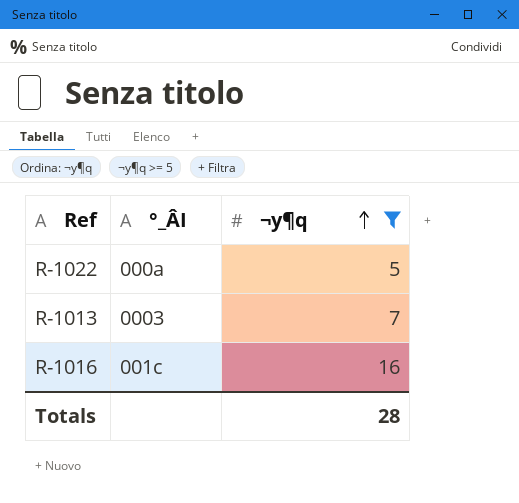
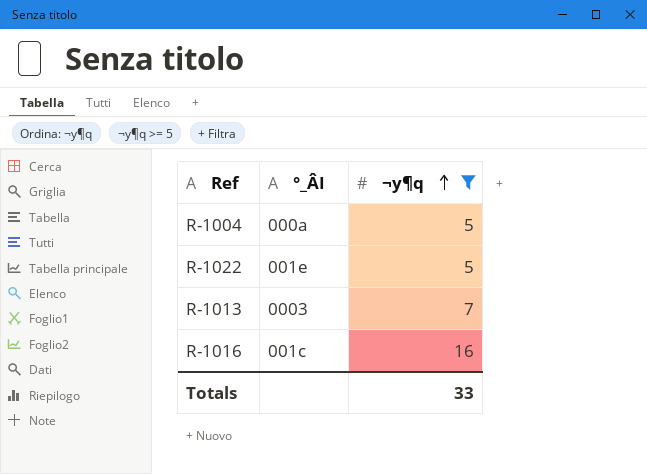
row R-1004: none -> 000a | 5
R-1022 | °_ÂI: 000a -> 001e
Totals | ¬y¶q: 28 -> 33

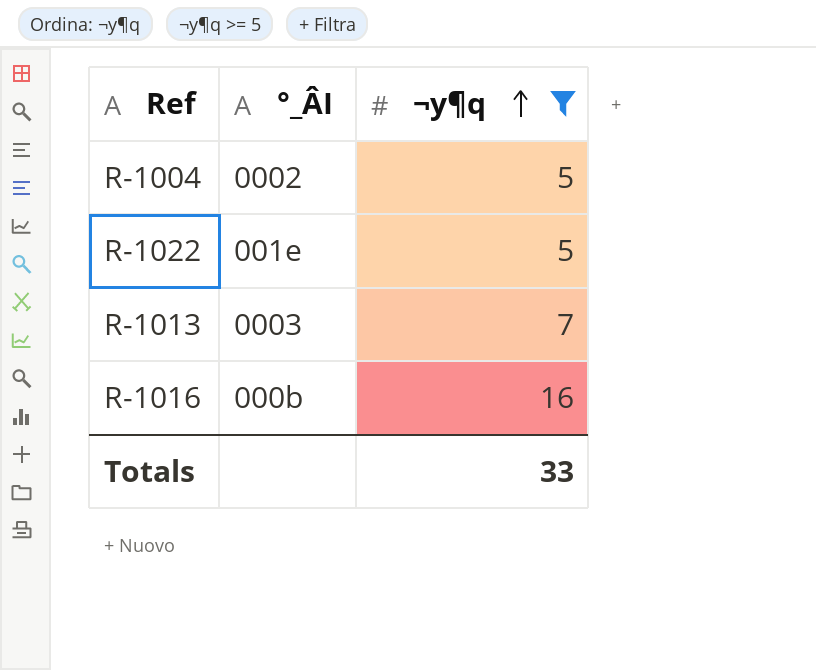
R-1004 | °_ÂI: 000a -> 0002
R-1016 | °_ÂI: 001c -> 000b

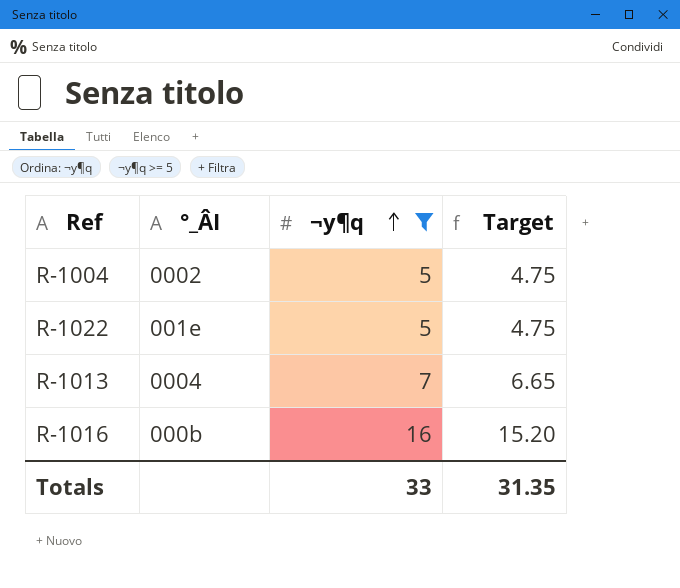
column Target | formula: none -> [¬y¶q] * 0.95
R-1013 | °_ÂI: 0003 -> 0004

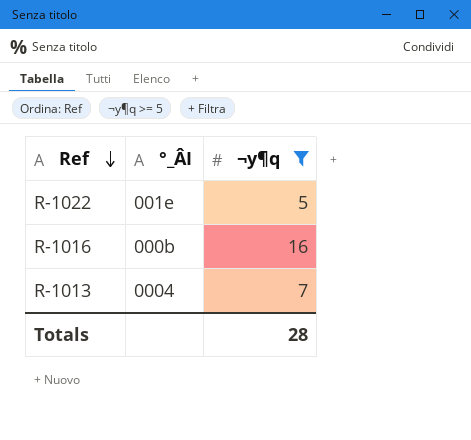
row order: ¬y¶q ascending -> Ref descending
column Target | formula: [¬y¶q] * 0.95 -> none
row R-1004: 0002 | 5 | 4.75 -> none
Totals | ¬y¶q: 33 -> 28

